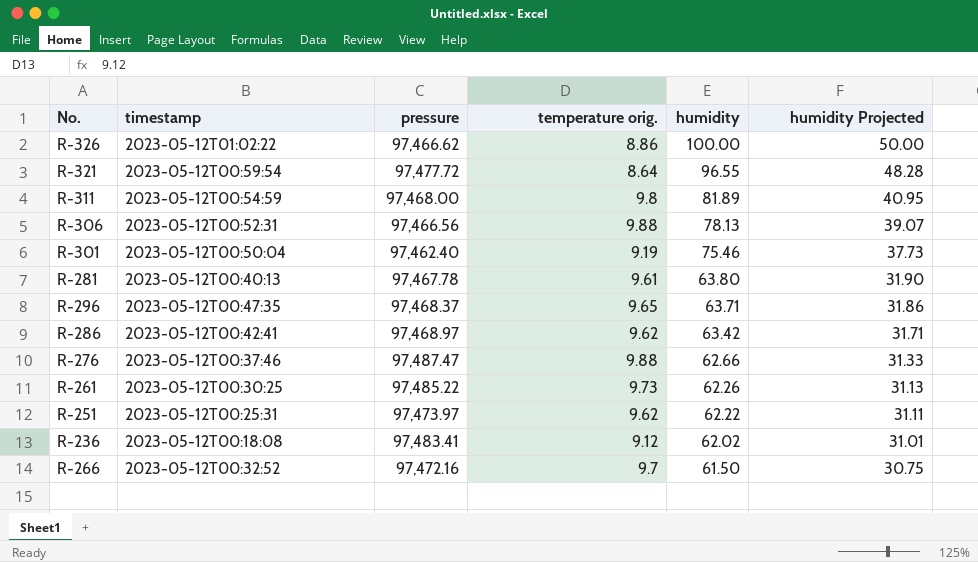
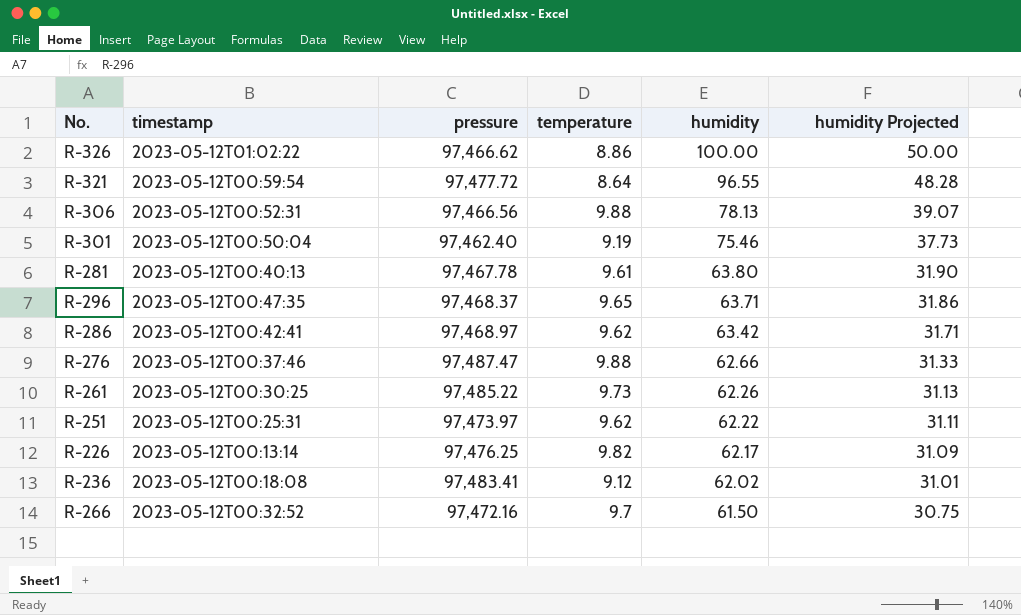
column name: temperature orig. -> temperature
row R-311: 2023-05-12T00:54:59 | 97,468.00 | 9.8 | 81.89 | 40.95 -> none
row R-226: none -> 2023-05-12T00:13:14 | 97,476.25 | 9.82 | 62.17 | 31.09

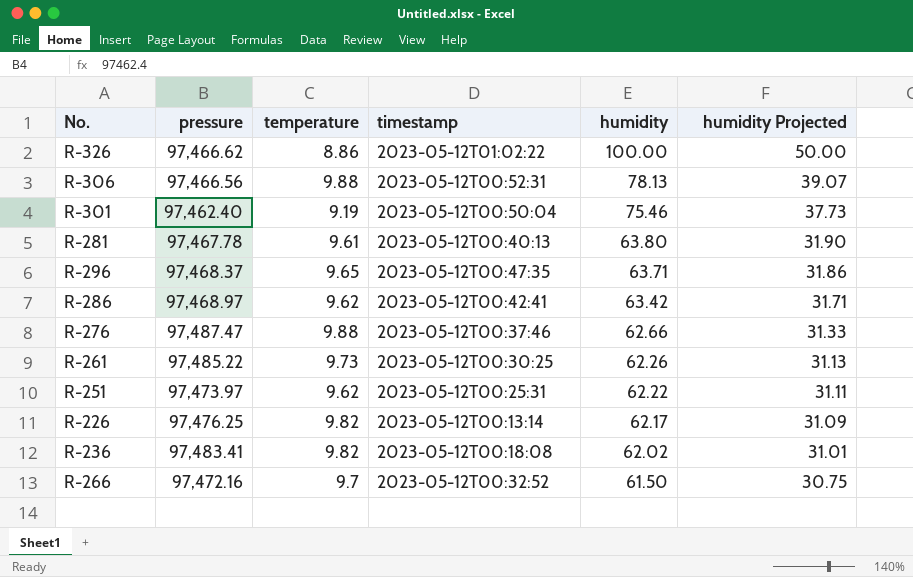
column timestamp | position: 2 -> 4
row R-321: 2023-05-12T00:59:54 | 97,477.72 | 8.64 | 96.55 | 48.28 -> none
R-236 | temperature: 9.12 -> 9.82

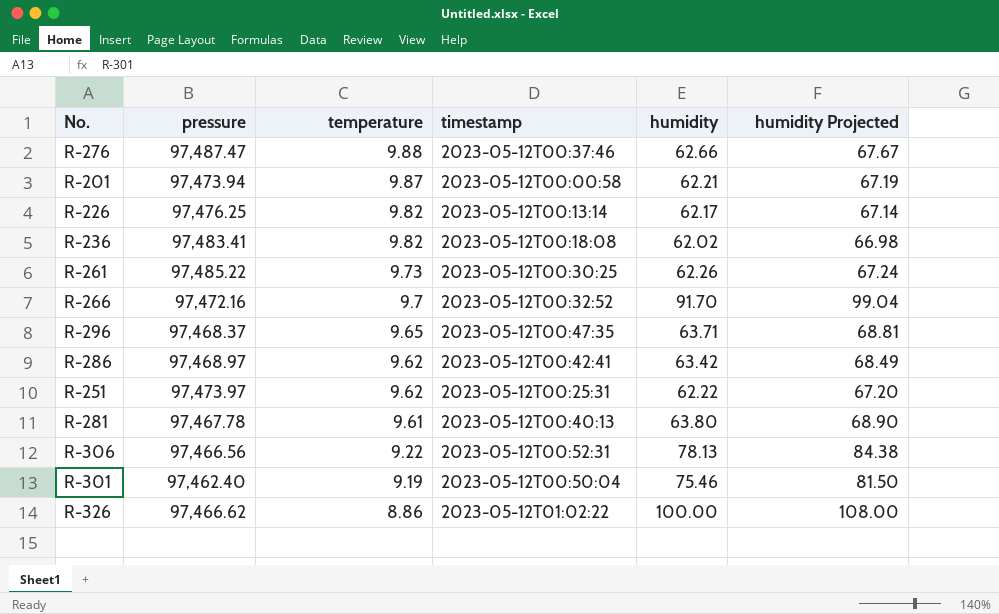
row order: humidity descending -> temperature descending
column humidity Projected | formula: [humidity] * 0.5 -> [humidity] * 1.08
row R-201: none -> 97,473.94 | 9.87 | 2023-05-12T00:00:58 | 62.21 | 67.19
R-266 | humidity: 61.50 -> 91.70
R-306 | temperature: 9.88 -> 9.22

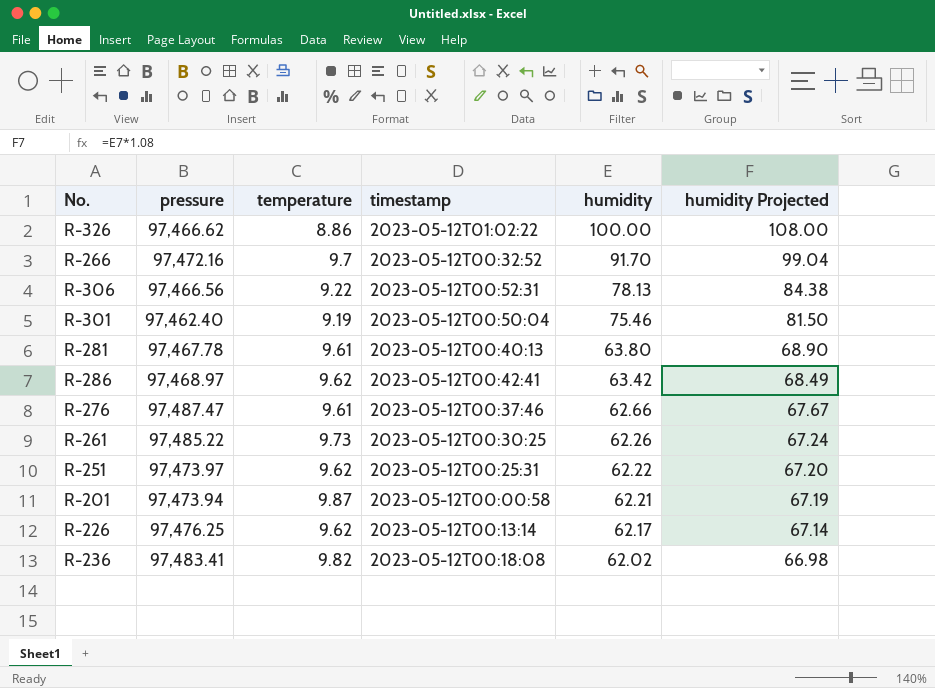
row order: temperature descending -> humidity descending
row R-296: 97,468.37 | 9.65 | 2023-05-12T00:47:35 | 63.71 | 68.81 -> none
R-276 | temperature: 9.88 -> 9.61
R-226 | temperature: 9.82 -> 9.62

